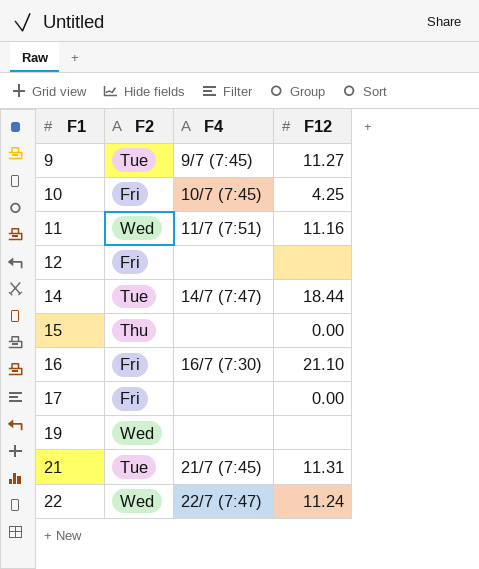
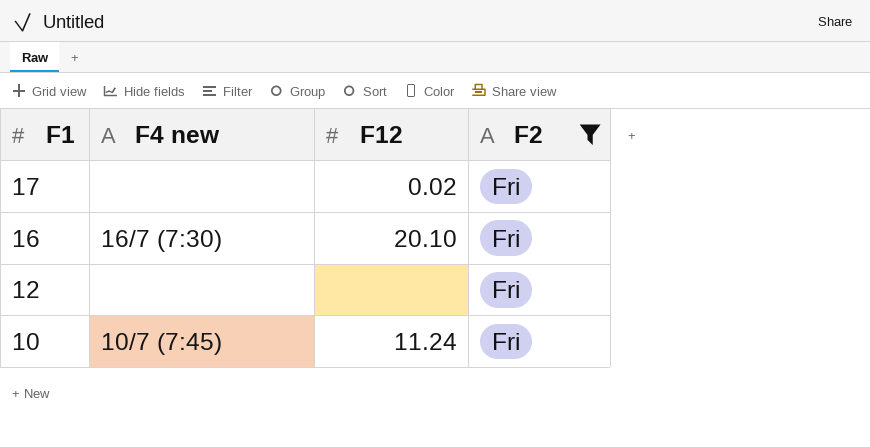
filter: none -> F2 = Fri
row order: F1 ascending -> F1 descending
column name: F4 -> F4 new
column F2 | position: 2 -> 4
17 | F12: 0.00 -> 0.02
16 | F12: 21.10 -> 20.10
10 | F12: 4.25 -> 11.24

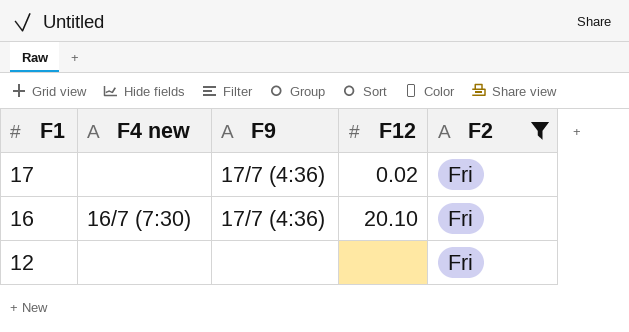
column F9 | position: none -> 3
row 10: 10/7 (7:45) | 11.24 | Fri -> none

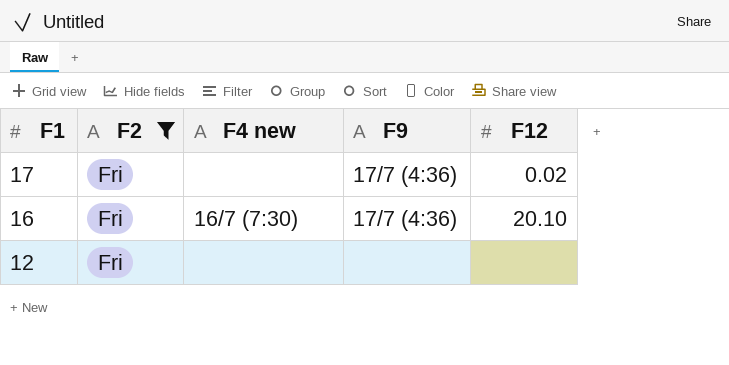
column F2 | position: 5 -> 2

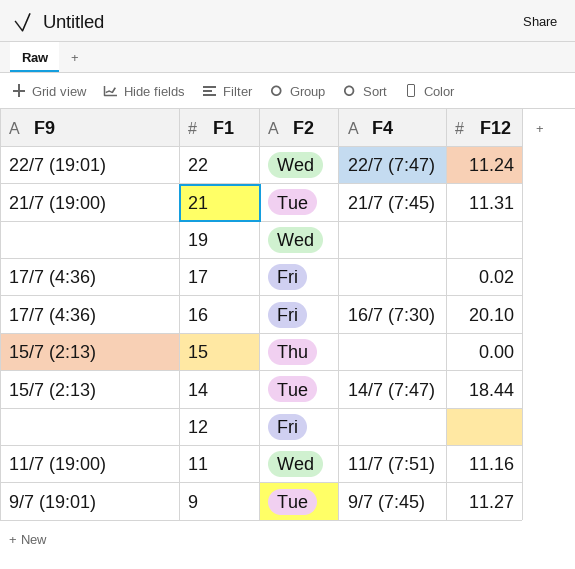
filter: F2 = Fri -> none
column F9 | position: 4 -> 1
column name: F4 new -> F4

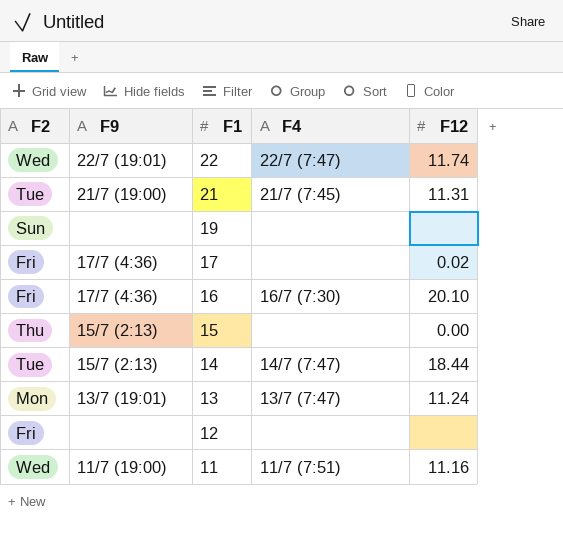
column F2 | position: 3 -> 1
row 9: 9/7 (19:01) | Tue | 9/7 (7:45) | 11.27 -> none
22 | F12: 11.24 -> 11.74
19 | F2: Wed -> Sun
row 13: none -> Mon | 13/7 (19:01) | 13/7 (7:47) | 11.24

